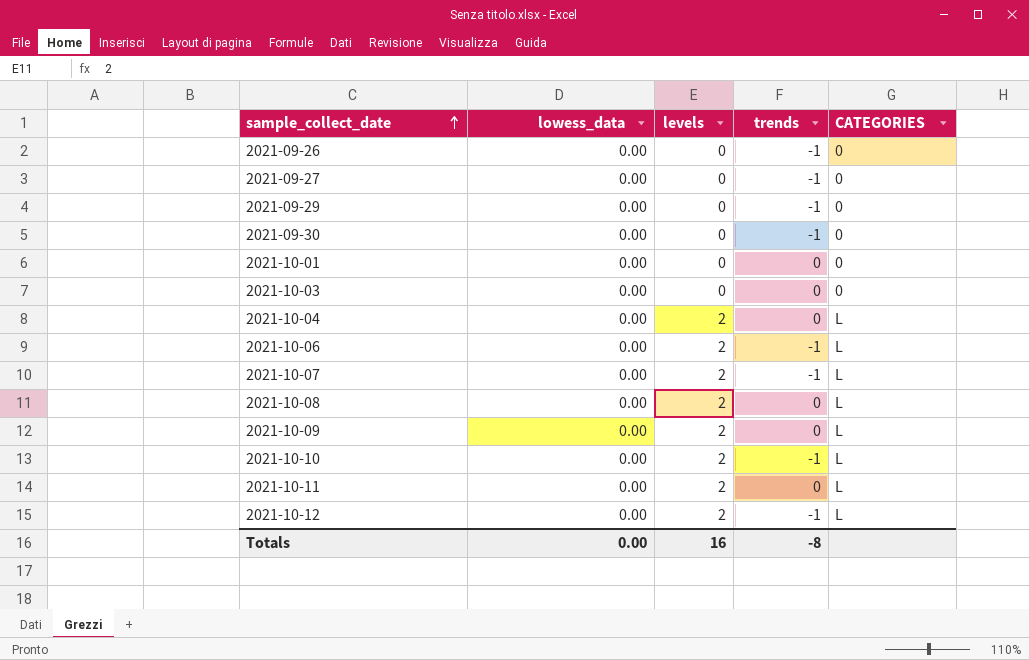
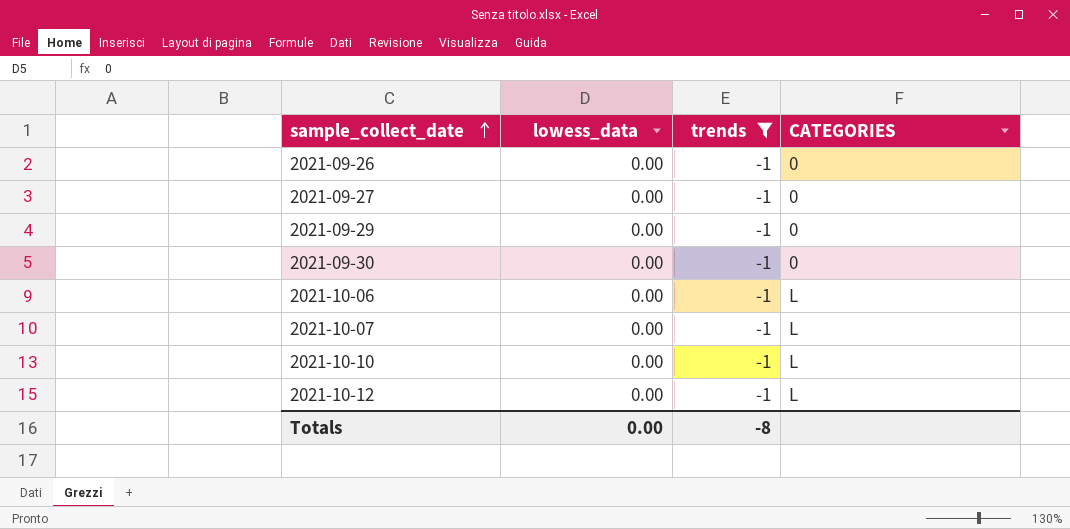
filter: none -> trends = -1
column levels | position: 3 -> none

